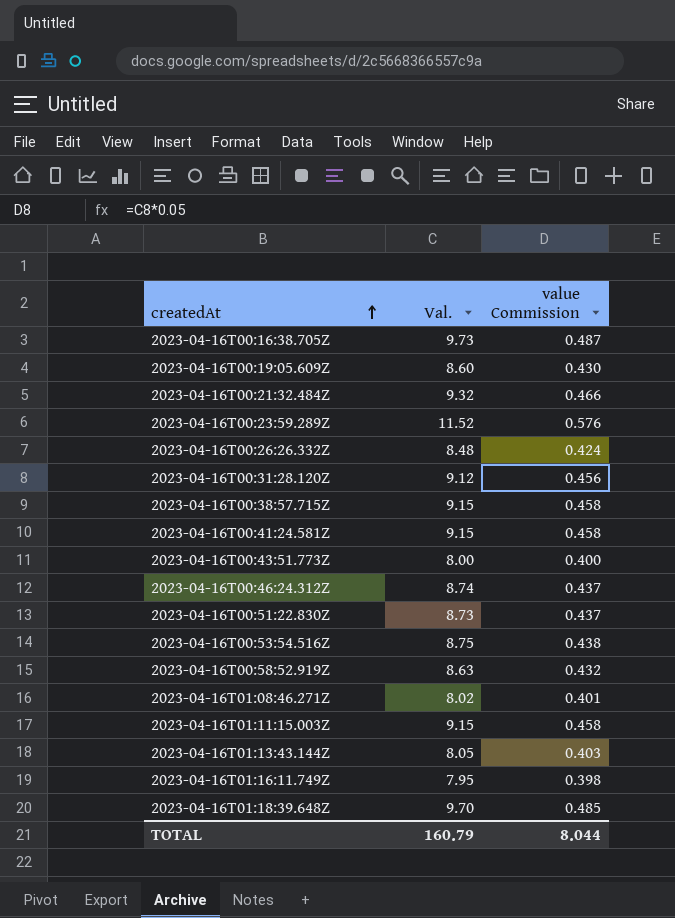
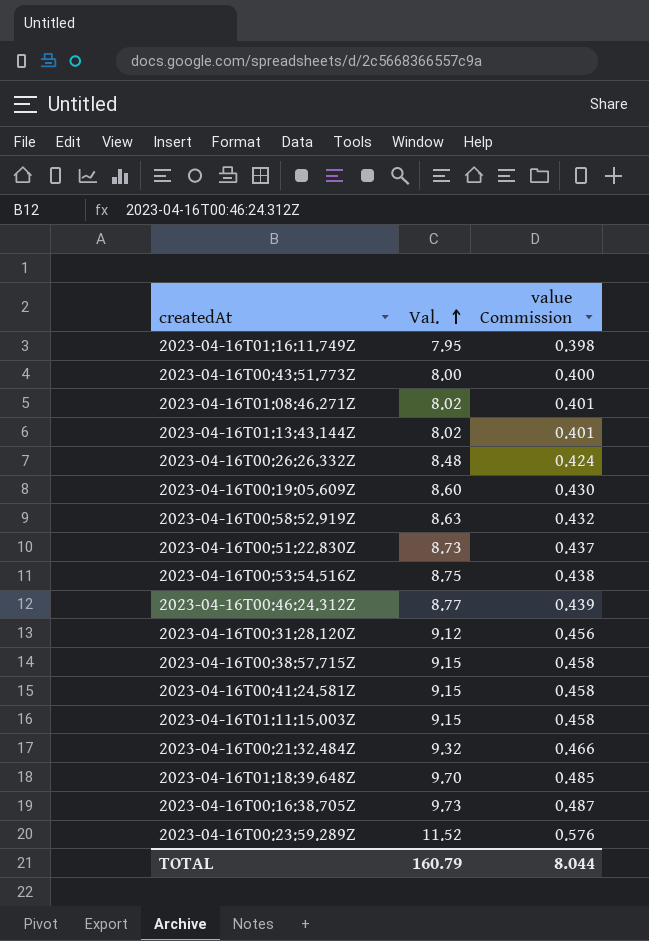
row order: createdAt ascending -> Val. ascending
2023-04-16T01:13:43.144Z | Val.: 8.05 -> 8.02
2023-04-16T01:13:43.144Z | value Commission: 0.403 -> 0.401
2023-04-16T00:46:24.312Z | Val.: 8.74 -> 8.77
2023-04-16T00:46:24.312Z | value Commission: 0.437 -> 0.439

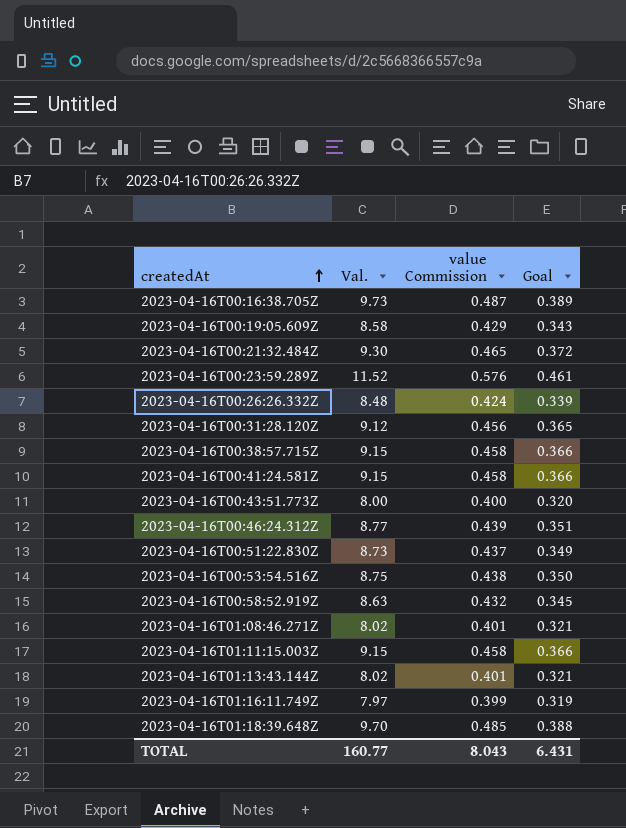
row order: Val. ascending -> createdAt ascending
column Goal | formula: none -> [Val.] * 0.04
2023-04-16T00:19:05.609Z | Val.: 8.60 -> 8.58
2023-04-16T00:19:05.609Z | value Commission: 0.430 -> 0.429
2023-04-16T00:21:32.484Z | Val.: 9.32 -> 9.30
2023-04-16T00:21:32.484Z | value Commission: 0.466 -> 0.465
2023-04-16T01:16:11.749Z | Val.: 7.95 -> 7.97
2023-04-16T01:16:11.749Z | value Commission: 0.398 -> 0.399
TOTAL | Val.: 160.79 -> 160.77
TOTAL | value Commission: 8.044 -> 8.043

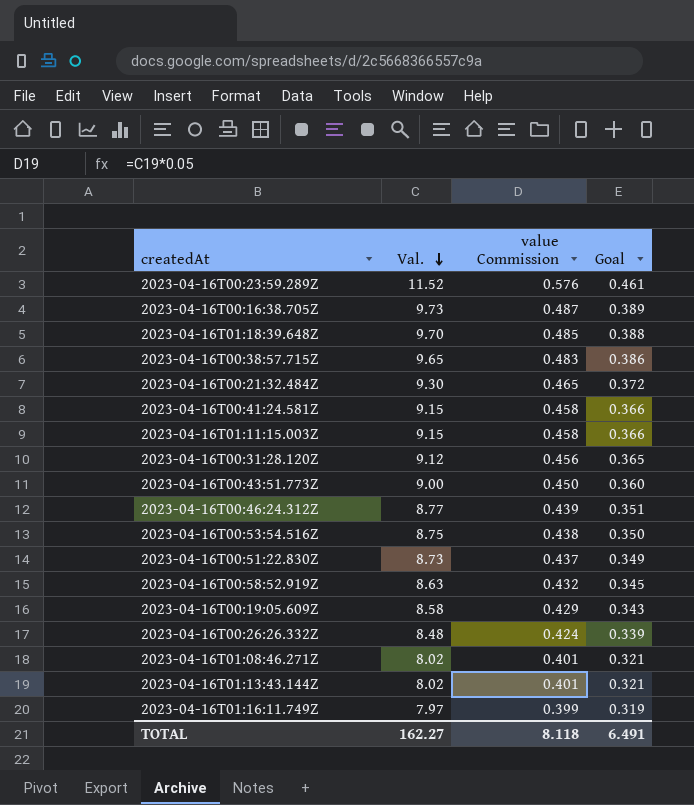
row order: createdAt ascending -> Val. descending
2023-04-16T00:38:57.715Z | Val.: 9.15 -> 9.65
2023-04-16T00:38:57.715Z | value Commission: 0.458 -> 0.483
2023-04-16T00:38:57.715Z | Goal: 0.366 -> 0.386
2023-04-16T00:43:51.773Z | Val.: 8.00 -> 9.00
2023-04-16T00:43:51.773Z | value Commission: 0.400 -> 0.450
2023-04-16T00:43:51.773Z | Goal: 0.320 -> 0.360
TOTAL | Val.: 160.77 -> 162.27
TOTAL | value Commission: 8.043 -> 8.118
TOTAL | Goal: 6.431 -> 6.491

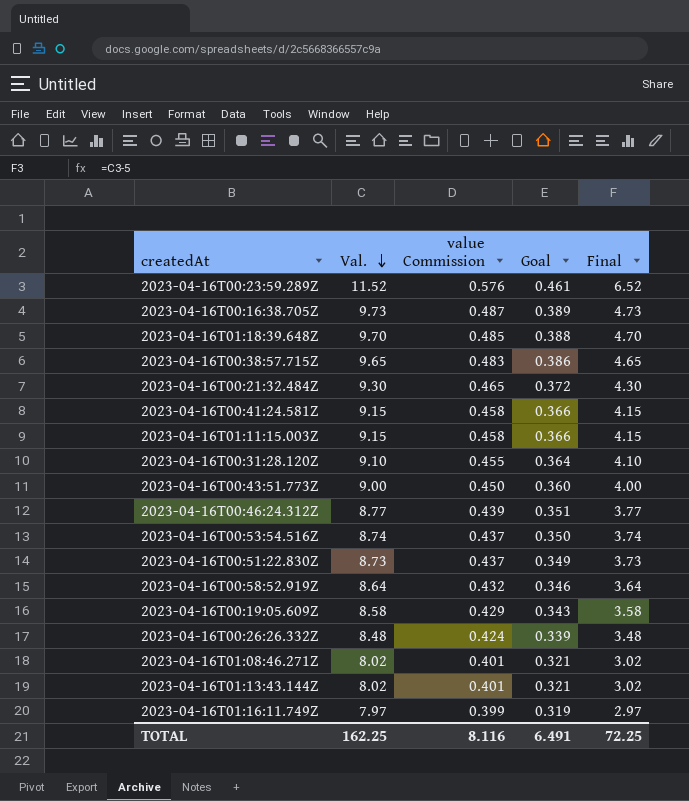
column Final | formula: none -> [Val.] - 5
2023-04-16T00:31:28.120Z | Val.: 9.12 -> 9.10
2023-04-16T00:31:28.120Z | value Commission: 0.456 -> 0.455
2023-04-16T00:31:28.120Z | Goal: 0.365 -> 0.364
2023-04-16T00:53:54.516Z | Val.: 8.75 -> 8.74
2023-04-16T00:53:54.516Z | value Commission: 0.438 -> 0.437
2023-04-16T00:58:52.919Z | Val.: 8.63 -> 8.64
2023-04-16T00:58:52.919Z | Goal: 0.345 -> 0.346
TOTAL | Val.: 162.27 -> 162.25
TOTAL | value Commission: 8.118 -> 8.116

